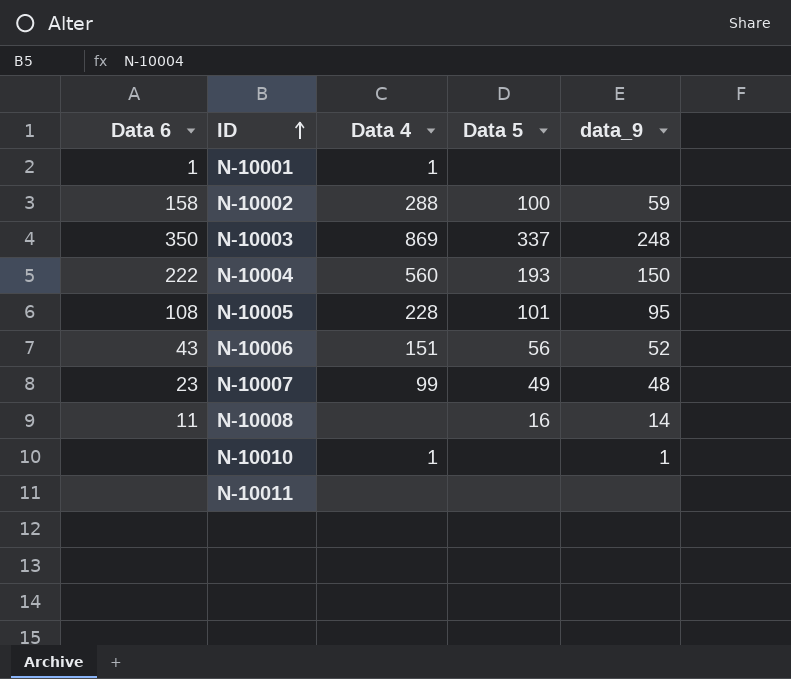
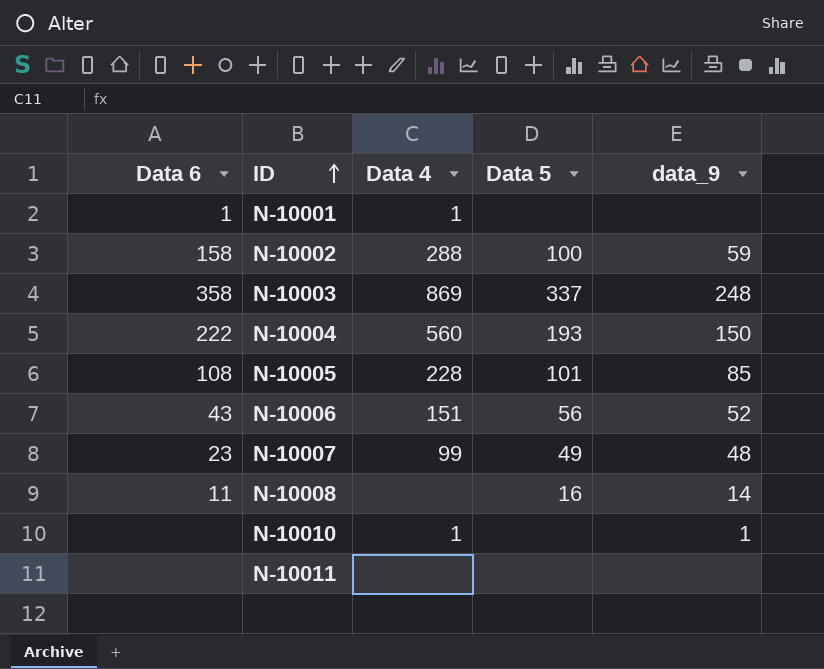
N-10003 | Data 6: 350 -> 358
N-10005 | data_9: 95 -> 85

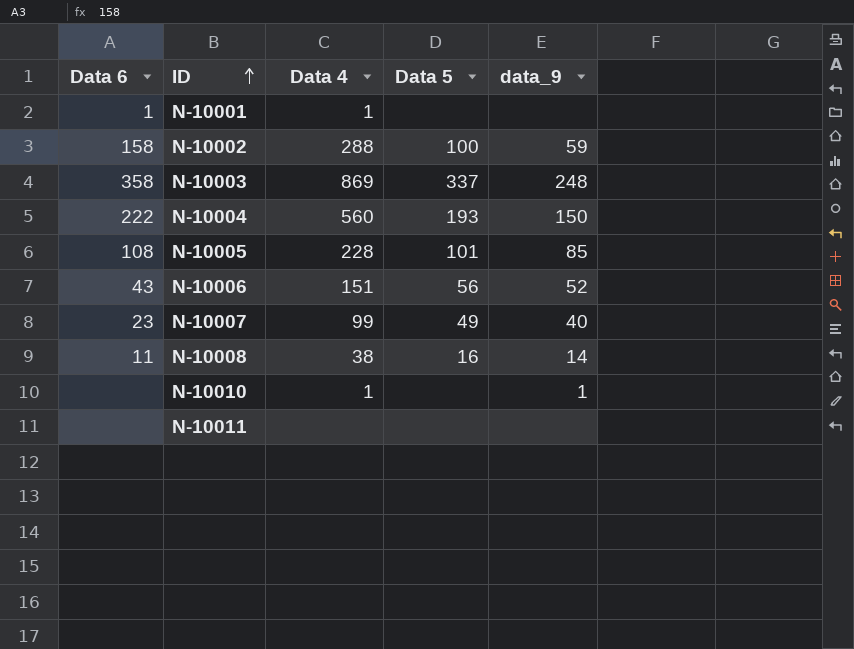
N-10007 | data_9: 48 -> 40
N-10008 | Data 4: none -> 38

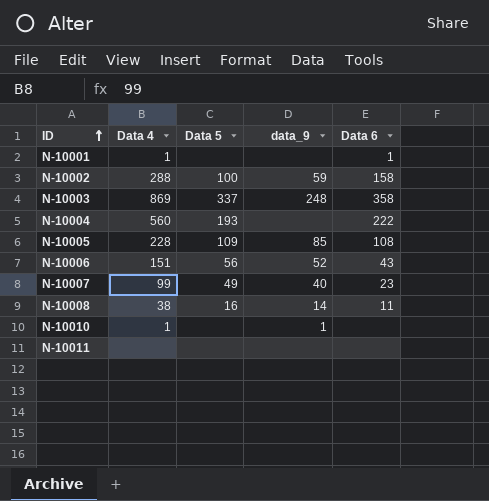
column Data 6 | position: 1 -> 5
N-10004 | data_9: 150 -> none
N-10005 | Data 5: 101 -> 109

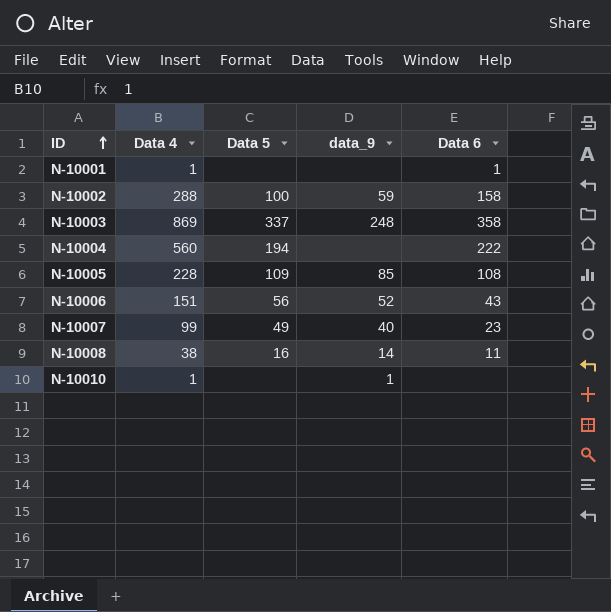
row N-10011: none | none | none | none -> none
N-10004 | Data 5: 193 -> 194

